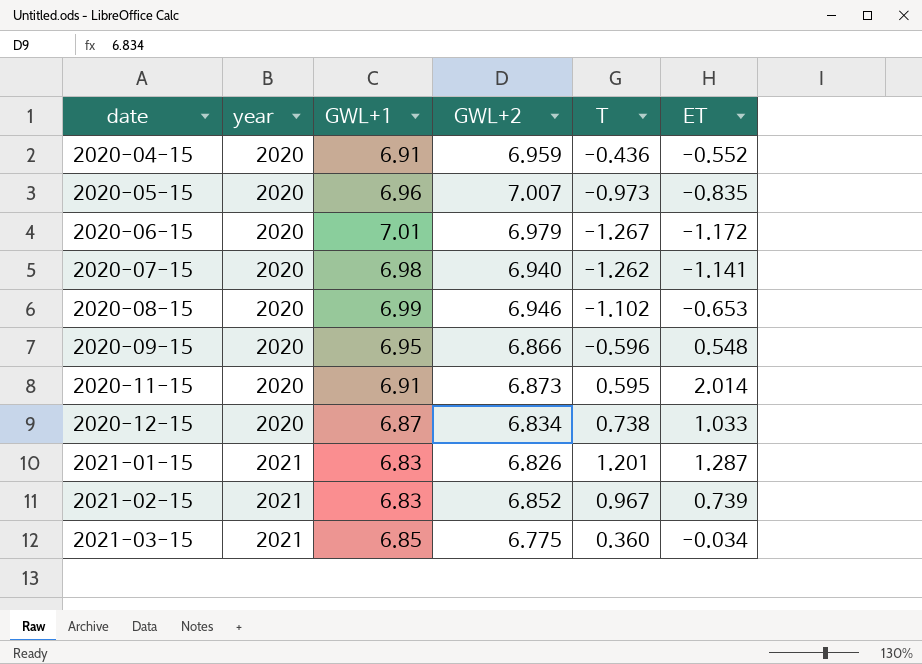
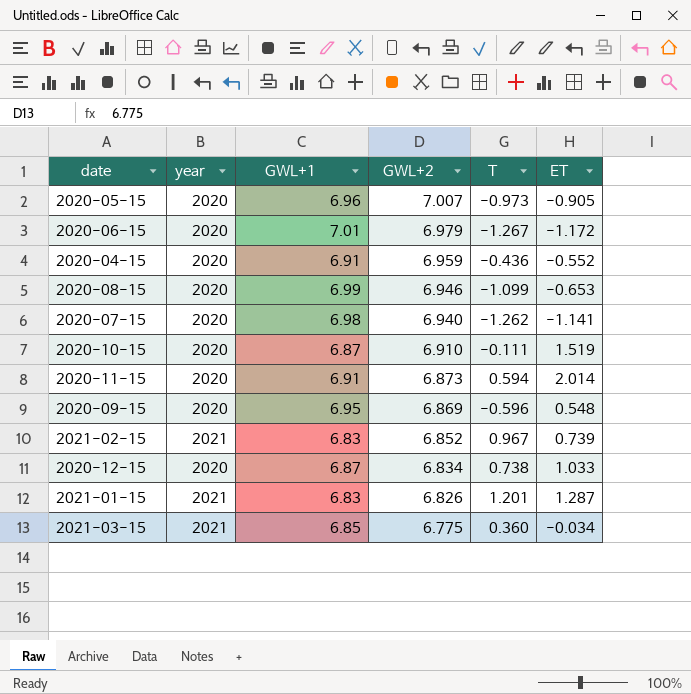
row order: date ascending -> GWL+2 descending
2020-05-15 | ET: -0.835 -> -0.905
2020-08-15 | T: -1.102 -> -1.099
row 2020-10-15: none -> 2020 | 6.87 | 6.910 | -0.111 | 1.519
2020-11-15 | T: 0.595 -> 0.594
2020-09-15 | GWL+2: 6.866 -> 6.869

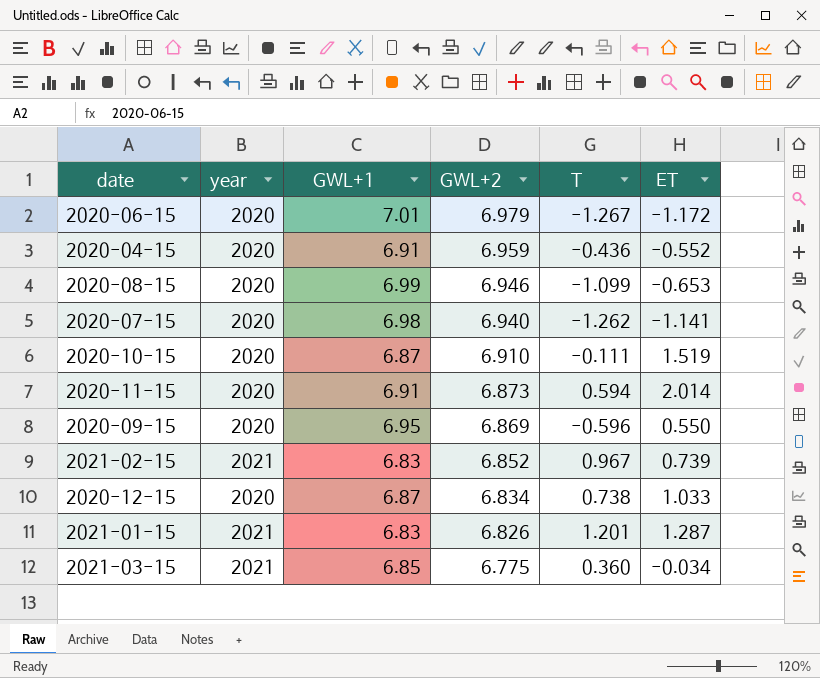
row 2020-05-15: 2020 | 6.96 | 7.007 | -0.973 | -0.905 -> none
2020-09-15 | ET: 0.548 -> 0.550

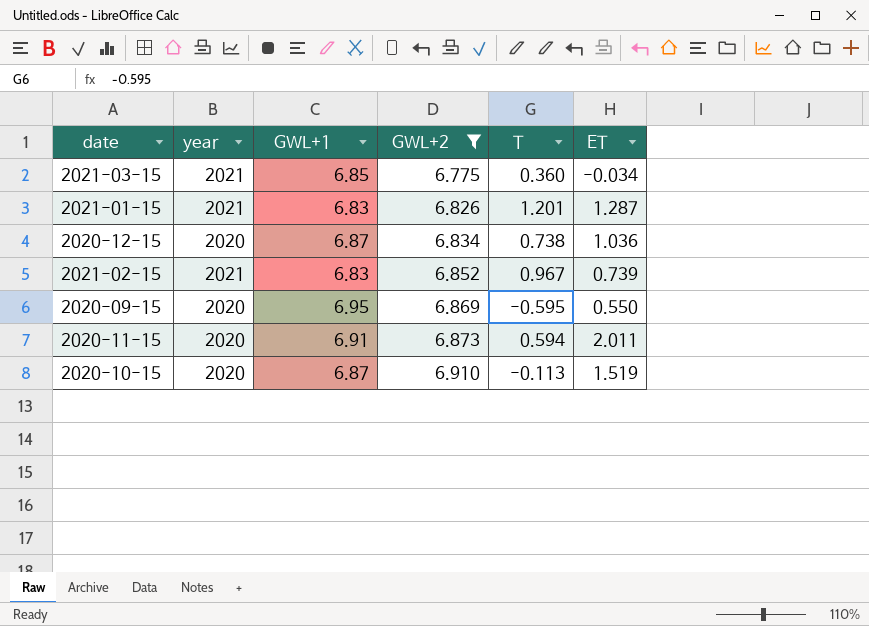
filter: none -> GWL+2 <= 6.910
row order: GWL+2 descending -> GWL+2 ascending
2020-12-15 | ET: 1.033 -> 1.036
2020-09-15 | T: -0.596 -> -0.595
2020-11-15 | ET: 2.014 -> 2.011
2020-10-15 | T: -0.111 -> -0.113

